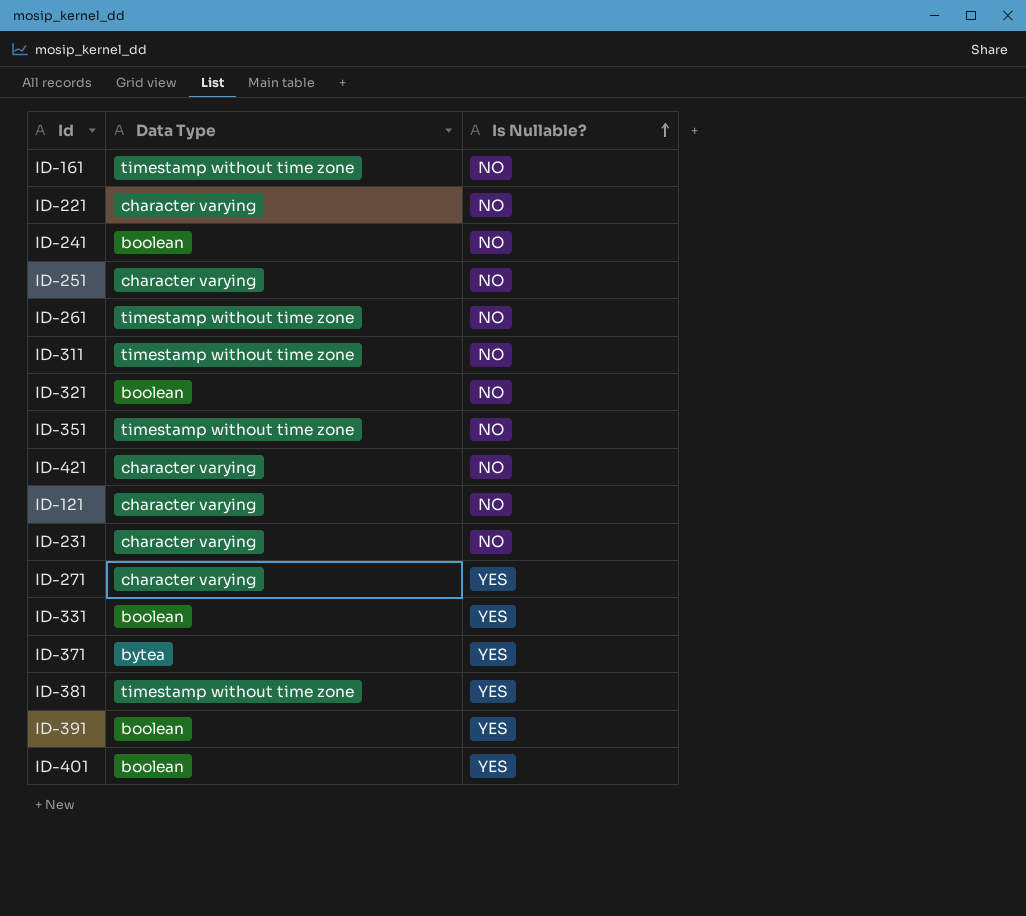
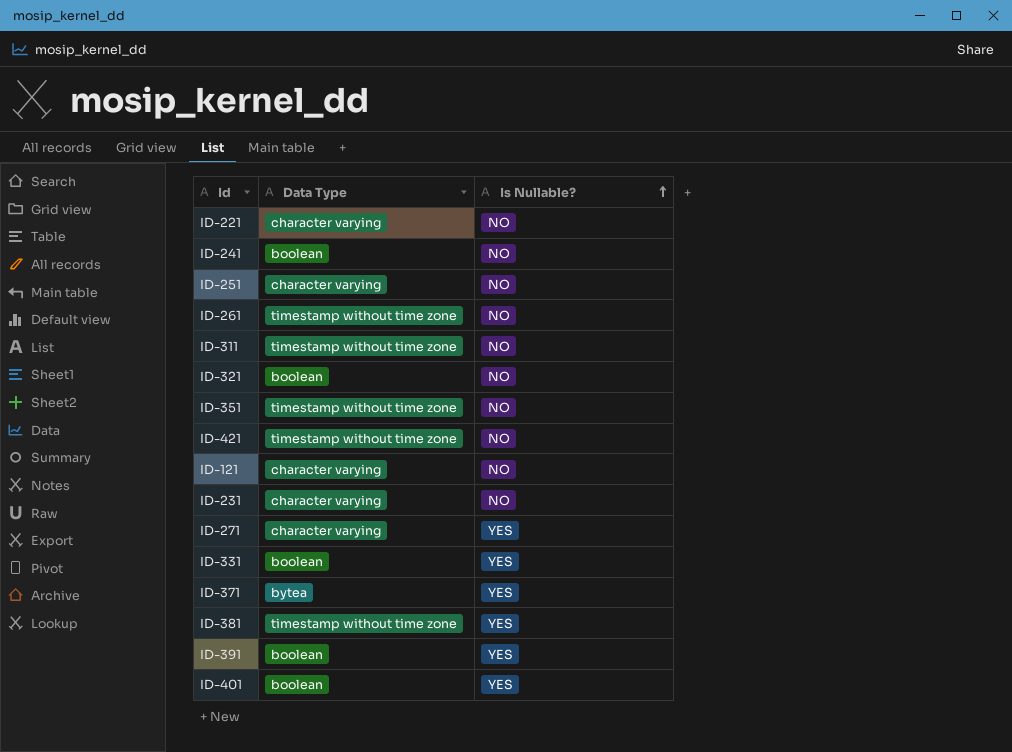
row ID-161: timestamp without time zone | NO -> none
ID-421 | Data Type: character varying -> timestamp without time zone

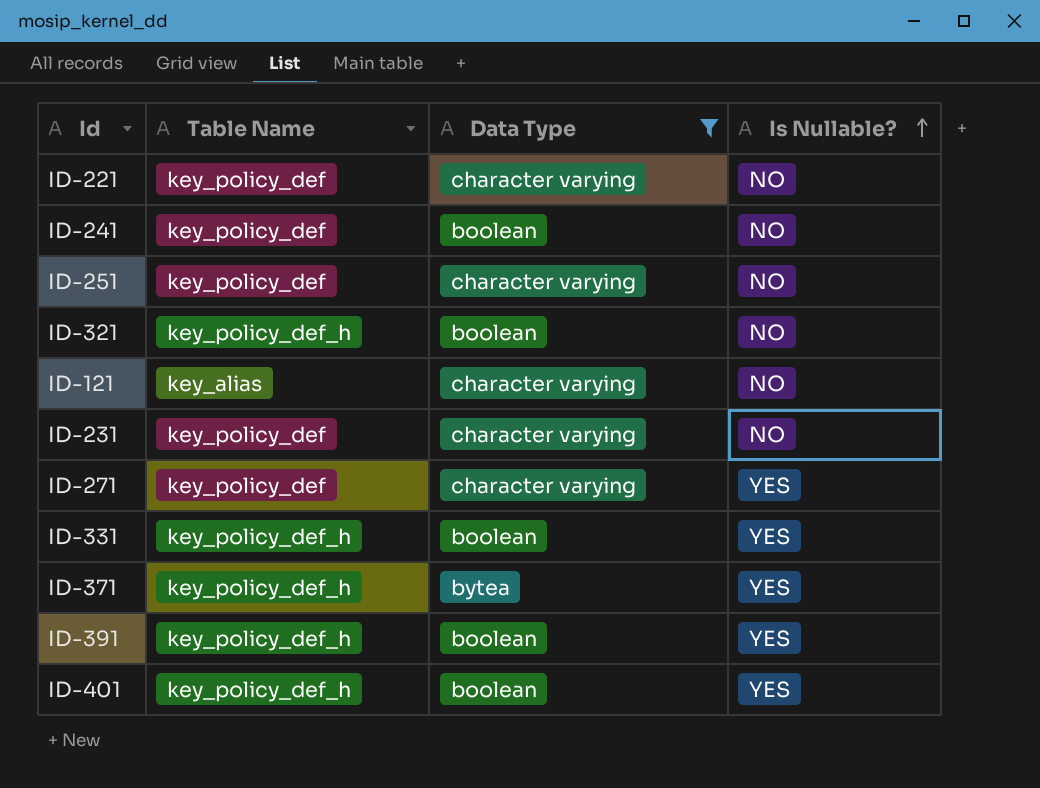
filter: none -> Data Type != timestamp without time zone
column Table Name | position: none -> 2

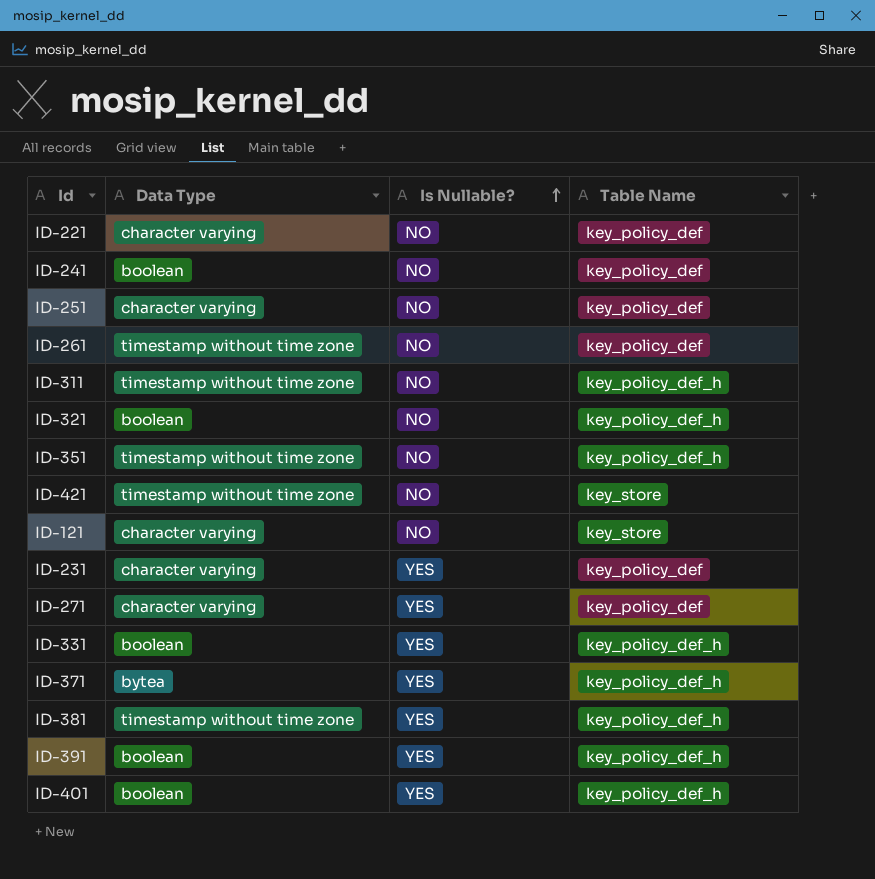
filter: Data Type != timestamp without time zone -> none
column Table Name | position: 2 -> 4
ID-121 | Table Name: key_alias -> key_store
ID-231 | Is Nullable?: NO -> YES

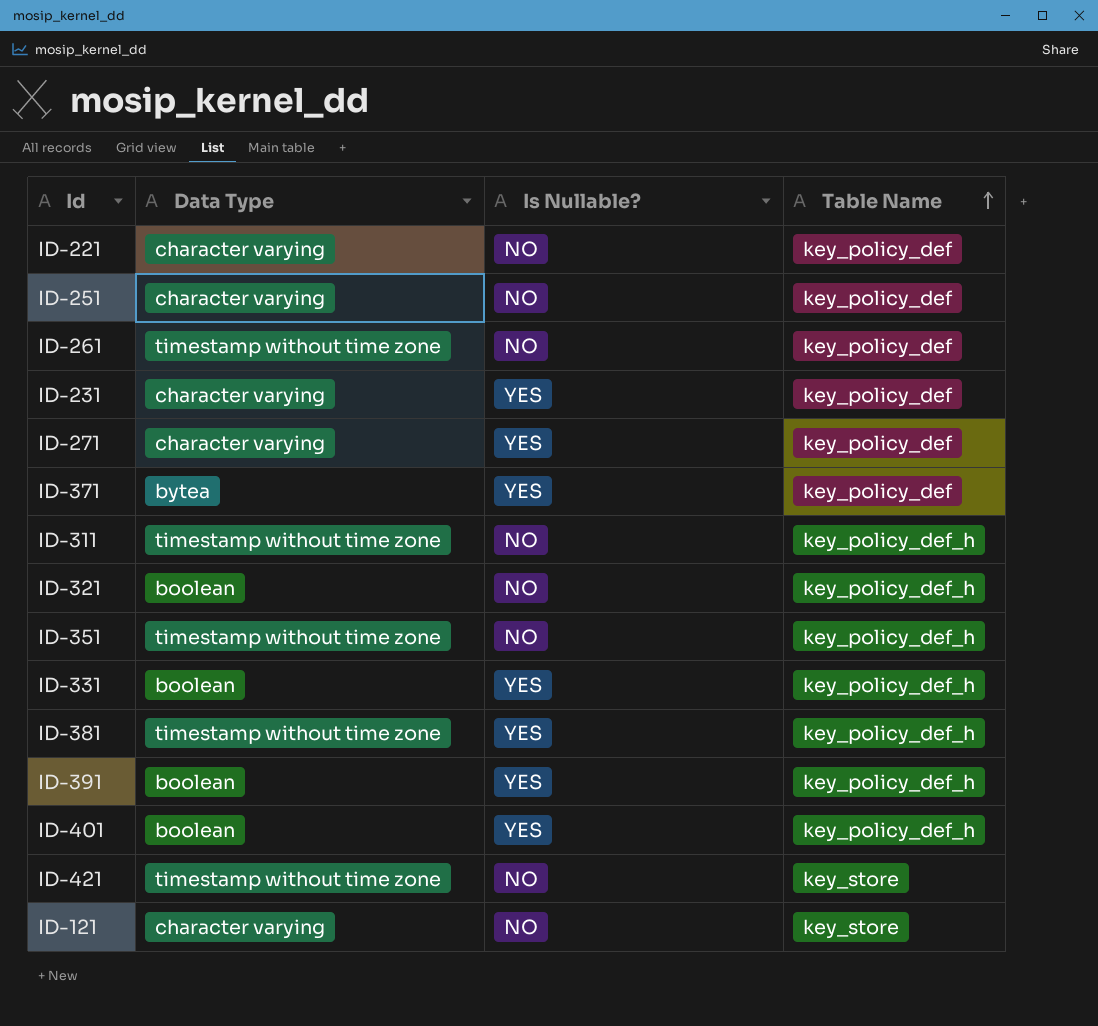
row order: Is Nullable? ascending -> Table Name ascending
row ID-241: boolean | NO | key_policy_def -> none
ID-371 | Table Name: key_policy_def_h -> key_policy_def

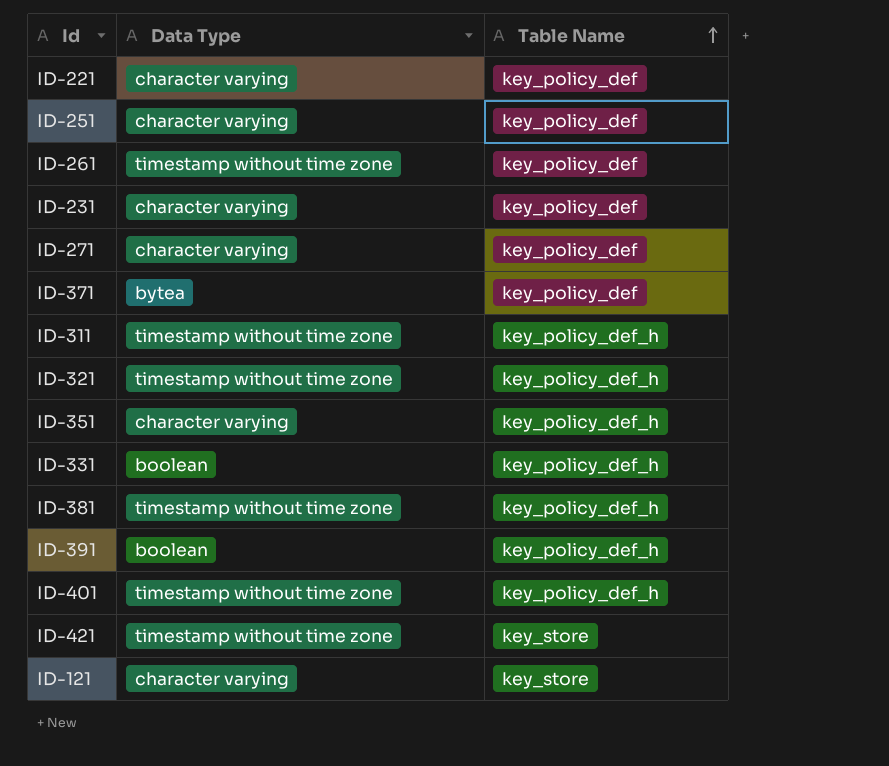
column Is Nullable? | position: 3 -> none
ID-321 | Data Type: boolean -> timestamp without time zone
ID-351 | Data Type: timestamp without time zone -> character varying
ID-401 | Data Type: boolean -> timestamp without time zone

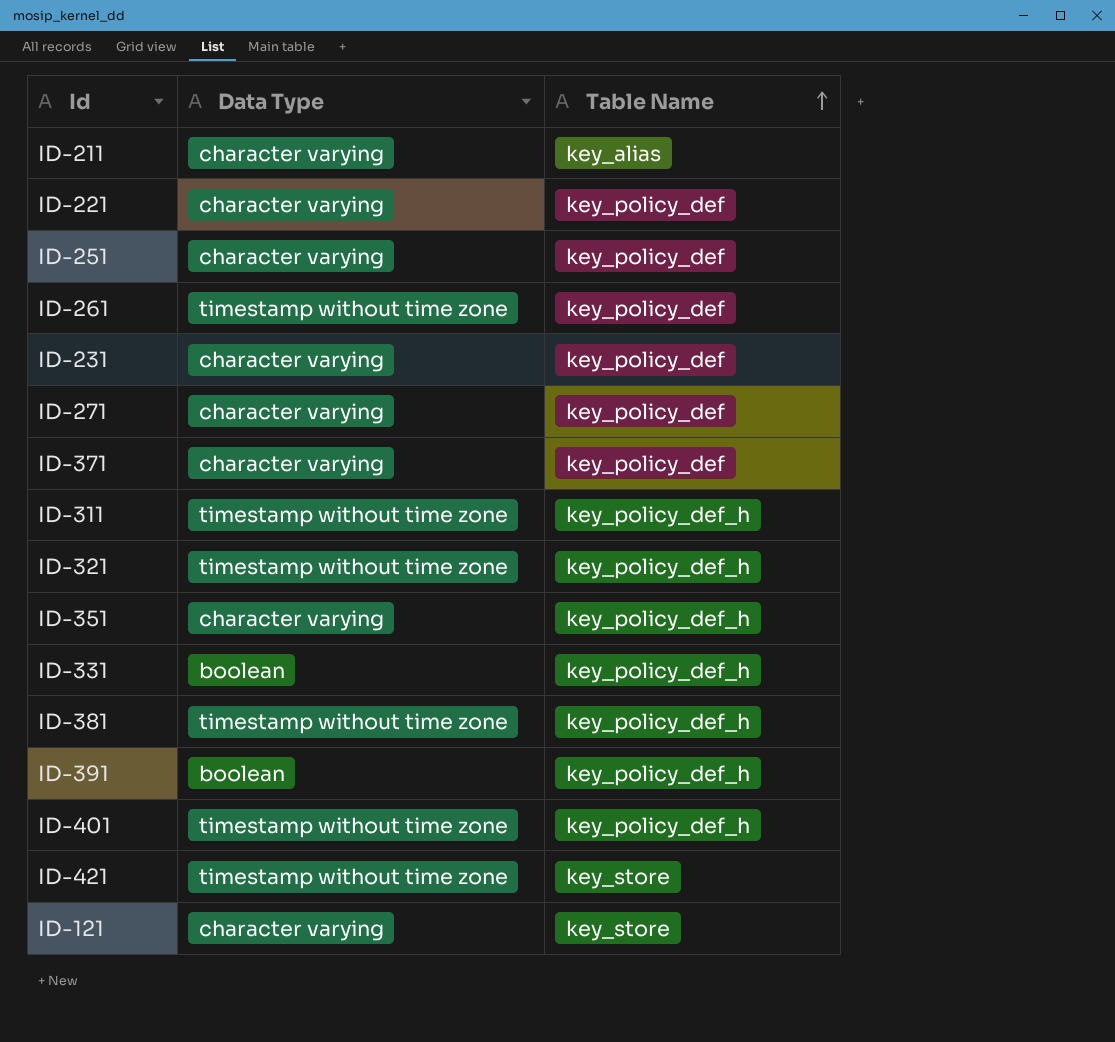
row ID-211: none -> character varying | key_alias
ID-371 | Data Type: bytea -> character varying

